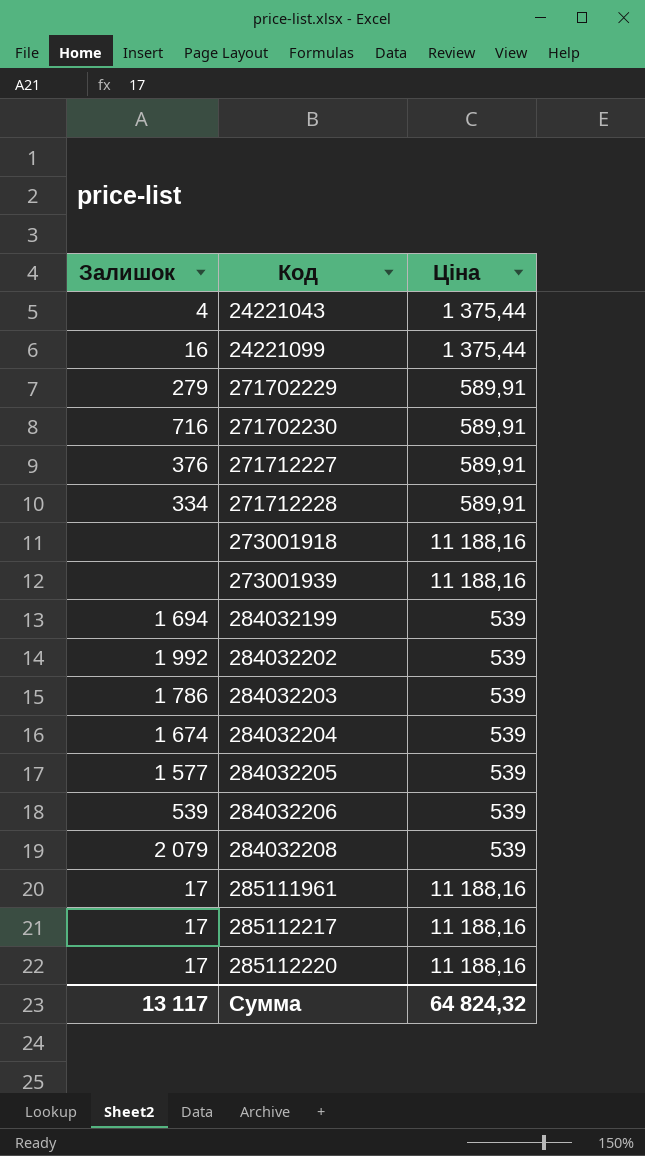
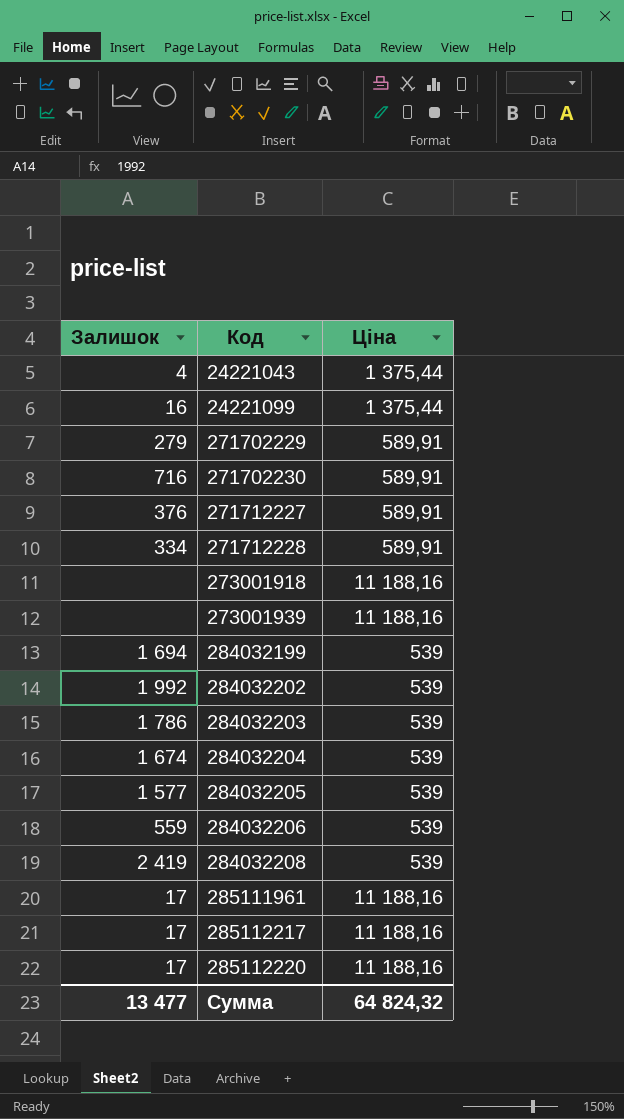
284032206 | Залишок: 539 -> 559
284032208 | Залишок: 2 079 -> 2 419
Сумма | Залишок: 13 117 -> 13 477

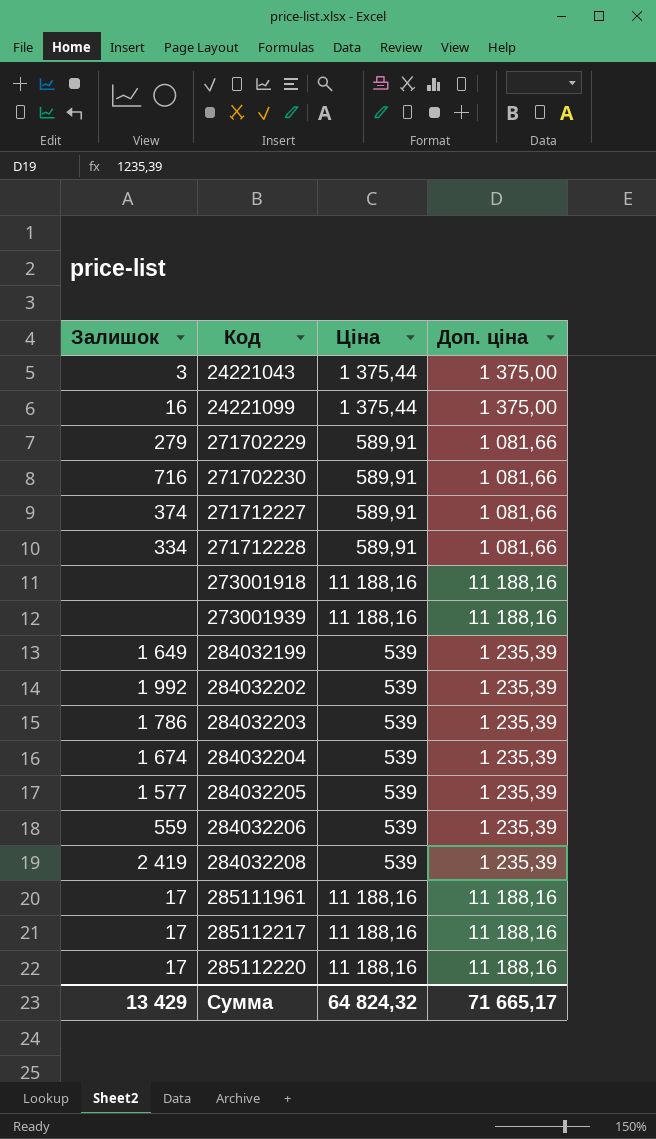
column Доп. ціна | position: none -> 4
24221043 | Залишок: 4 -> 3
271712227 | Залишок: 376 -> 374
284032199 | Залишок: 1 694 -> 1 649
Сумма | Залишок: 13 477 -> 13 429

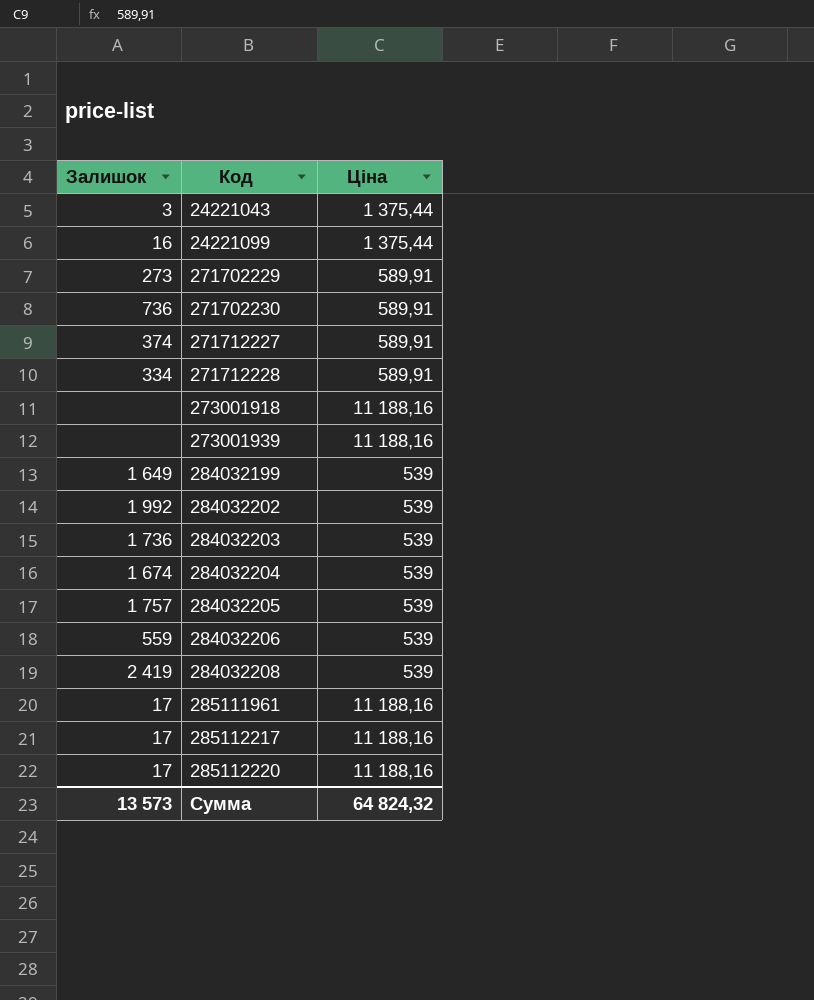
column Доп. ціна | position: 4 -> none
271702229 | Залишок: 279 -> 273
271702230 | Залишок: 716 -> 736
284032203 | Залишок: 1 786 -> 1 736
284032205 | Залишок: 1 577 -> 1 757
Сумма | Залишок: 13 429 -> 13 573

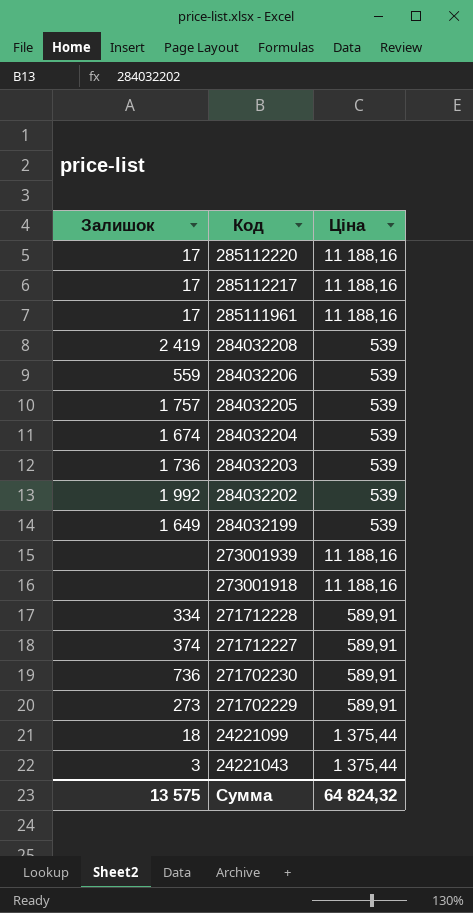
row order: Код ascending -> Код descending
24221099 | Залишок: 16 -> 18
Сумма | Залишок: 13 573 -> 13 575

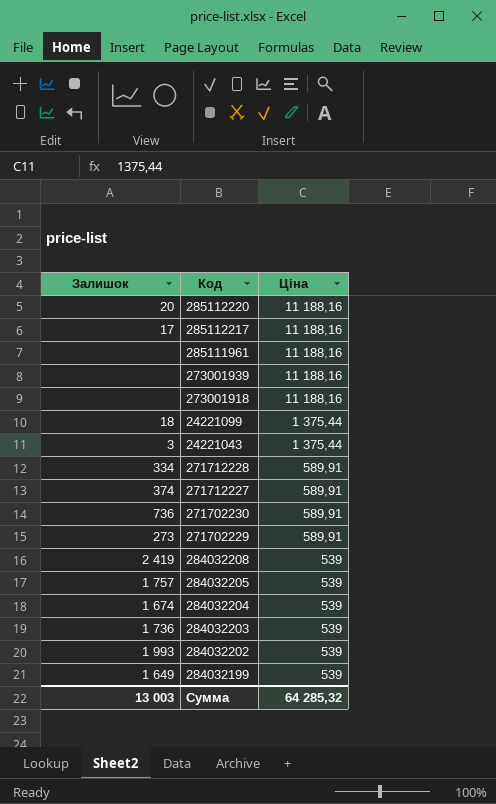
row order: Код descending -> Ціна descending
row 284032206: 559 | 539 -> none
285112220 | Залишок: 17 -> 20
285111961 | Залишок: 17 -> none
284032202 | Залишок: 1 992 -> 1 993
Сумма | Залишок: 13 575 -> 13 003
Сумма | Ціна: 64 824,32 -> 64 285,32

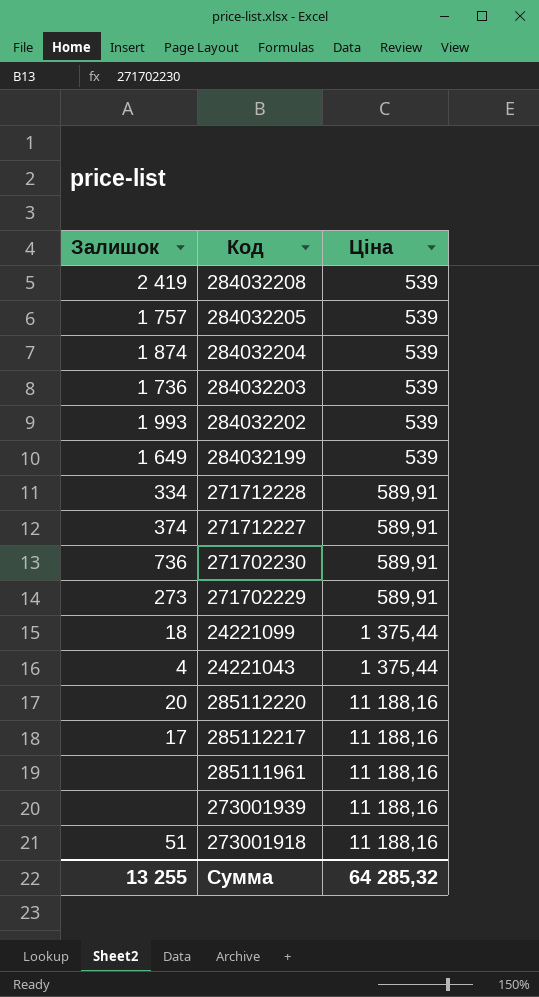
row order: Ціна descending -> Ціна ascending
284032204 | Залишок: 1 674 -> 1 874
24221043 | Залишок: 3 -> 4
273001918 | Залишок: none -> 51
Сумма | Залишок: 13 003 -> 13 255

